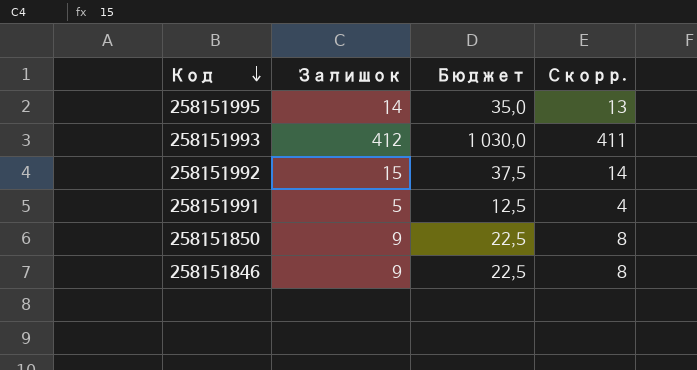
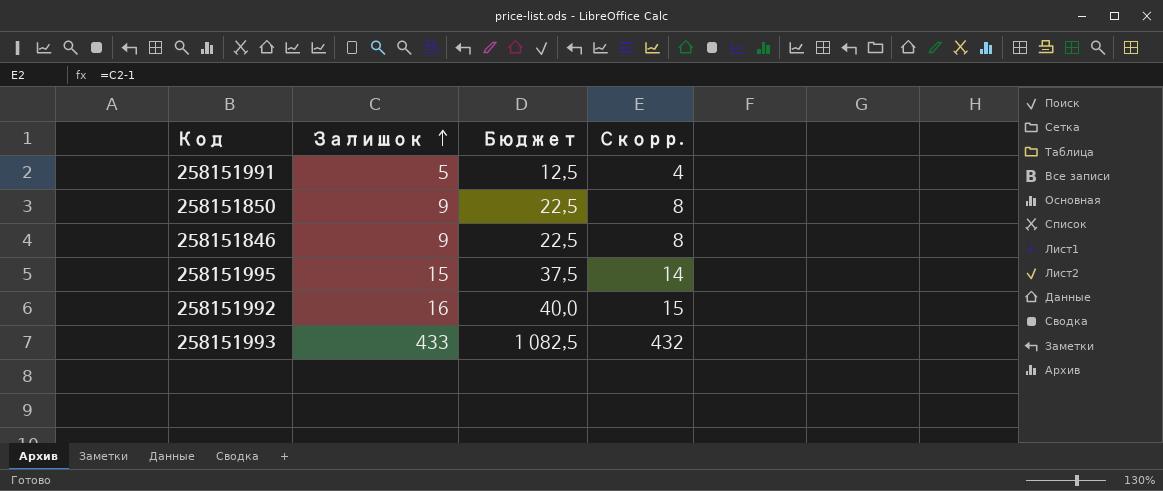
row order: Код descending -> Залишок ascending
258151995 | Залишок: 14 -> 15
258151995 | Бюджет: 35,0 -> 37,5
258151995 | Скорр.: 13 -> 14
258151992 | Залишок: 15 -> 16
258151992 | Бюджет: 37,5 -> 40,0
258151992 | Скорр.: 14 -> 15
258151993 | Залишок: 412 -> 433
258151993 | Бюджет: 1 030,0 -> 1 082,5
258151993 | Скорр.: 411 -> 432

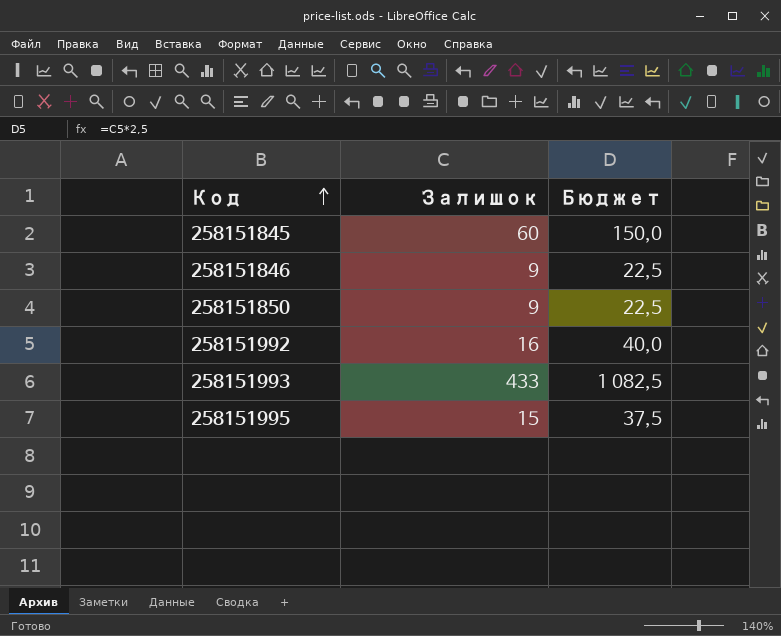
row order: Залишок ascending -> Код ascending
column Скорр. | formula: [Залишок] - 1 -> none
row 258151991: 5 | 12,5 | 4 -> none
row 258151845: none -> 60 | 150,0

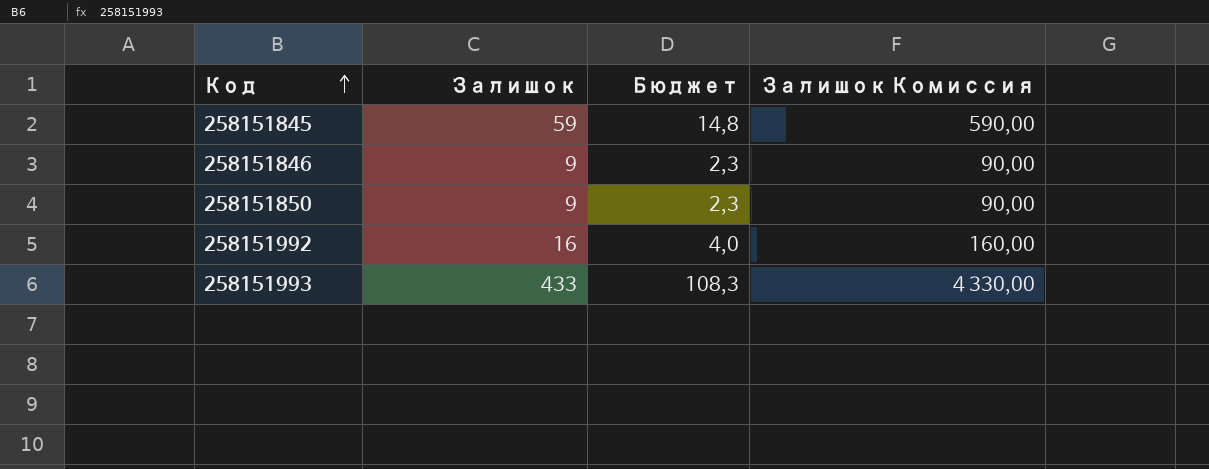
column Бюджет | formula: [Залишок] * 2,5 -> [Залишок] * 0,25
column Залишок Комиссия | formula: none -> [Залишок] * 10
row 258151995: 15 | 37,5 -> none
258151845 | Залишок: 60 -> 59

